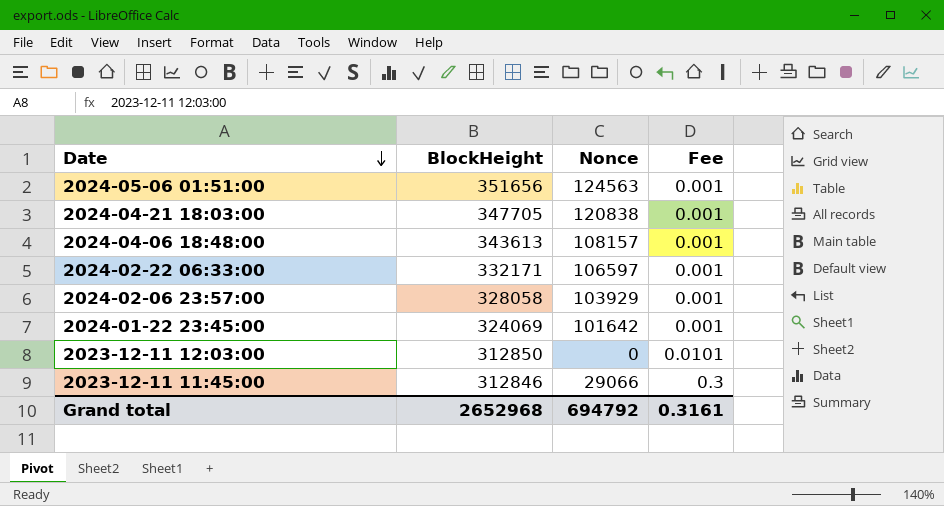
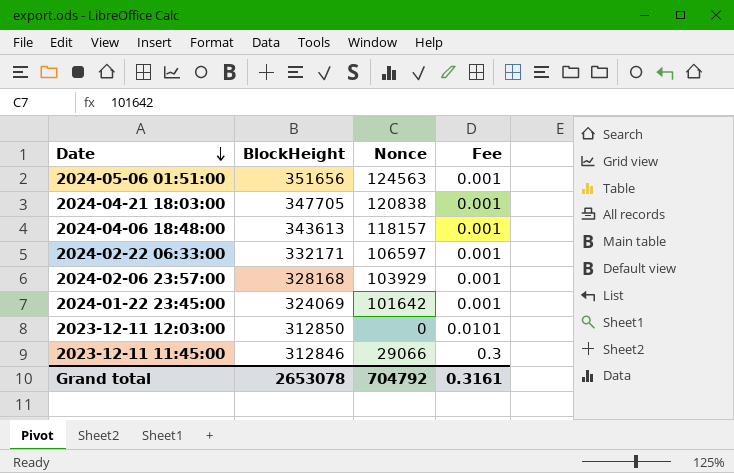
2024-04-06 18:48:00 | Nonce: 108157 -> 118157
2024-02-06 23:57:00 | BlockHeight: 328058 -> 328168
Grand total | BlockHeight: 2652968 -> 2653078
Grand total | Nonce: 694792 -> 704792

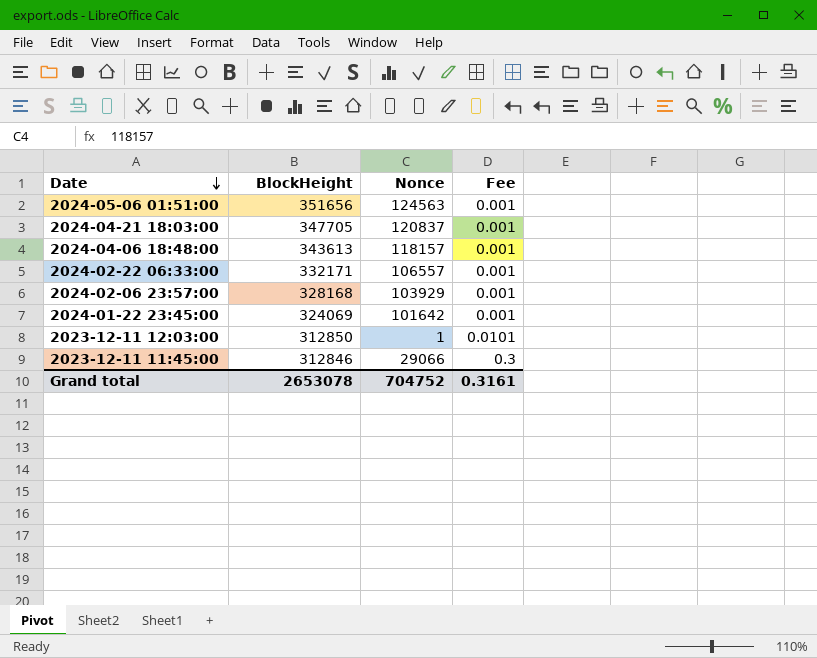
2024-04-21 18:03:00 | Nonce: 120838 -> 120837
2024-02-22 06:33:00 | Nonce: 106597 -> 106557
2023-12-11 12:03:00 | Nonce: 0 -> 1
Grand total | Nonce: 704792 -> 704752

